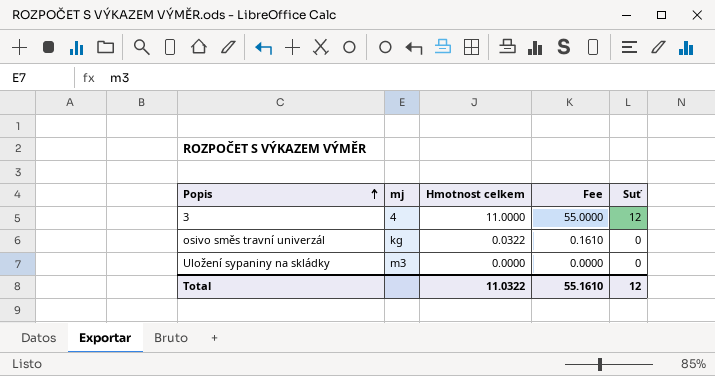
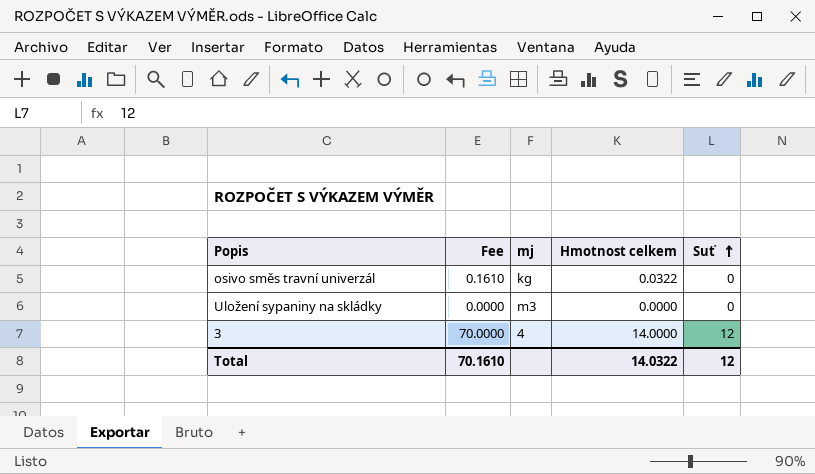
row order: Popis ascending -> Suť ascending
column Fee | position: 4 -> 2
3 | Fee: 55.0000 -> 70.0000
3 | Hmotnost celkem: 11.0000 -> 14.0000
Total | Fee: 55.1610 -> 70.1610
Total | Hmotnost celkem: 11.0322 -> 14.0322

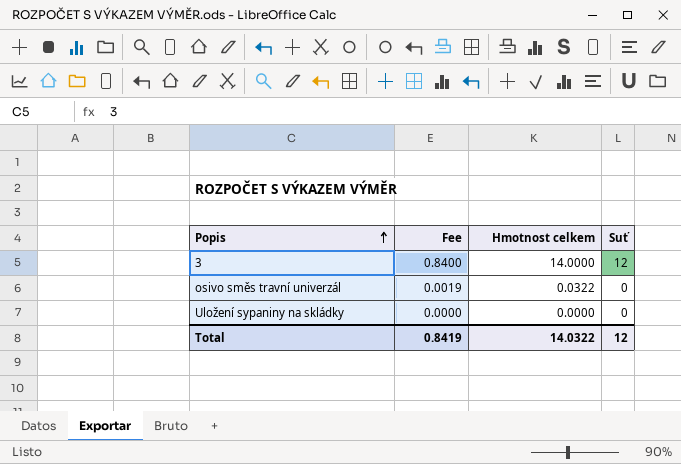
row order: Suť ascending -> Popis ascending
column mj | position: 3 -> none
column Fee | formula: [Hmotnost celkem] * 5 -> [Hmotnost celkem] * 0.06
Total | Fee: 70.1610 -> 0.8419

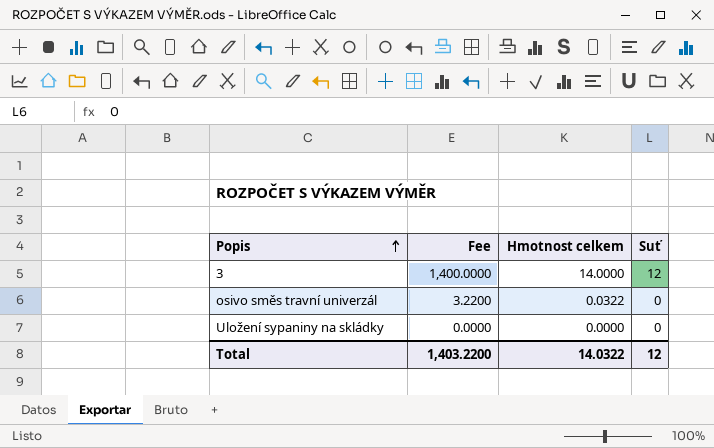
column Fee | formula: [Hmotnost celkem] * 0.06 -> [Hmotnost celkem] * 100
Total | Fee: 0.8419 -> 1,403.2200

